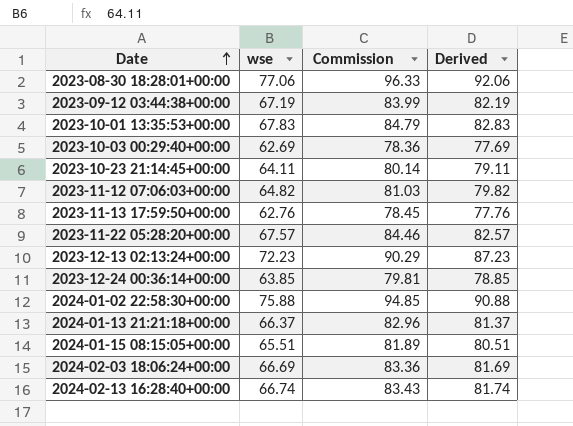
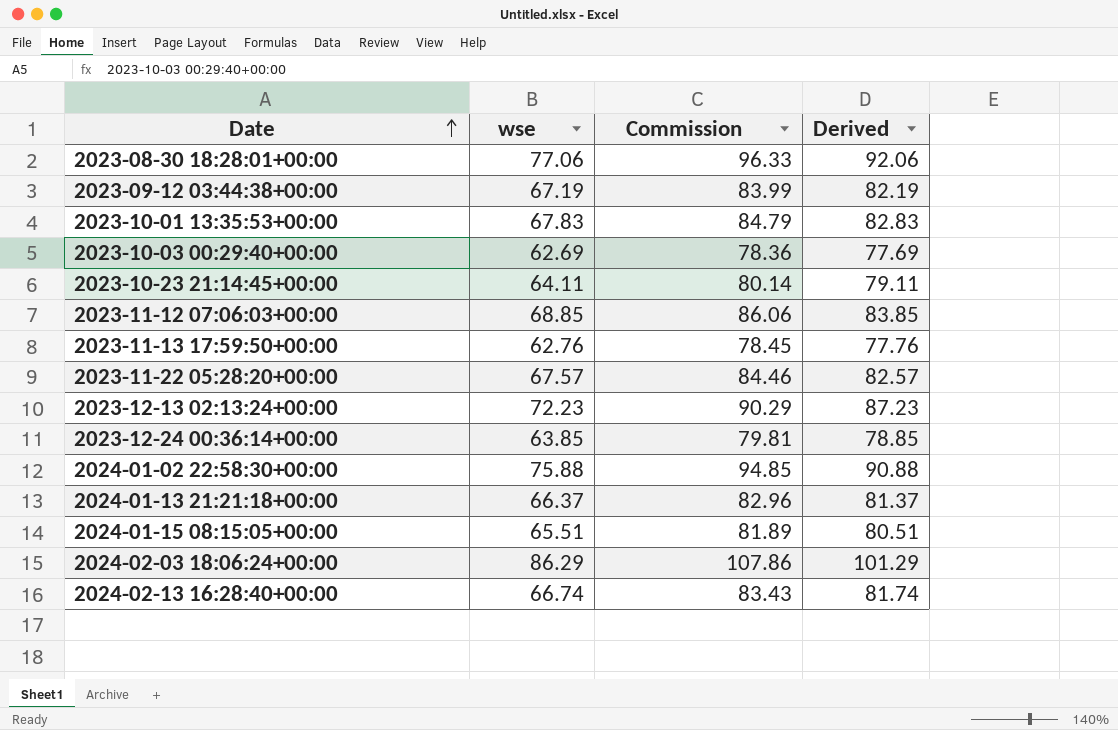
2023-11-12 07:06:03+00:00 | wse: 64.82 -> 68.85
2023-11-12 07:06:03+00:00 | Commission: 81.03 -> 86.06
2023-11-12 07:06:03+00:00 | Derived: 79.82 -> 83.85
2024-02-03 18:06:24+00:00 | wse: 66.69 -> 86.29
2024-02-03 18:06:24+00:00 | Commission: 83.36 -> 107.86
2024-02-03 18:06:24+00:00 | Derived: 81.69 -> 101.29

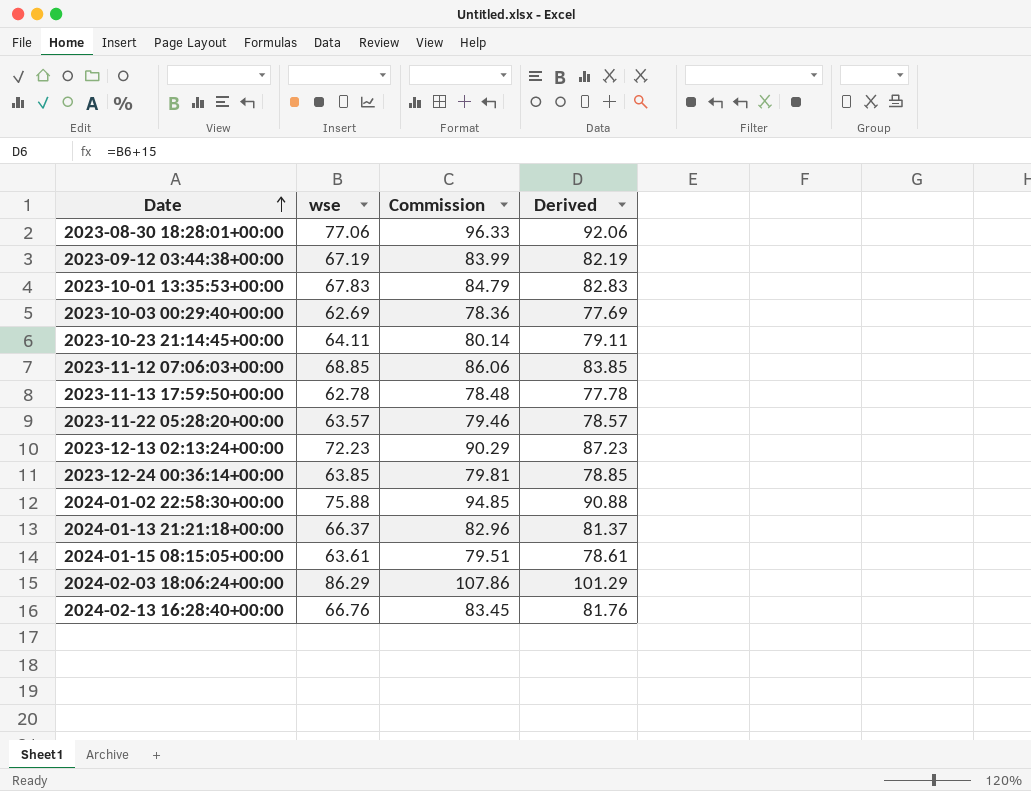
2023-11-13 17:59:50+00:00 | wse: 62.76 -> 62.78
2023-11-13 17:59:50+00:00 | Commission: 78.45 -> 78.48
2023-11-13 17:59:50+00:00 | Derived: 77.76 -> 77.78
2023-11-22 05:28:20+00:00 | wse: 67.57 -> 63.57
2023-11-22 05:28:20+00:00 | Commission: 84.46 -> 79.46
2023-11-22 05:28:20+00:00 | Derived: 82.57 -> 78.57
2024-01-15 08:15:05+00:00 | wse: 65.51 -> 63.61
2024-01-15 08:15:05+00:00 | Commission: 81.89 -> 79.51
2024-01-15 08:15:05+00:00 | Derived: 80.51 -> 78.61
2024-02-13 16:28:40+00:00 | wse: 66.74 -> 66.76
2024-02-13 16:28:40+00:00 | Commission: 83.43 -> 83.45
2024-02-13 16:28:40+00:00 | Derived: 81.74 -> 81.76

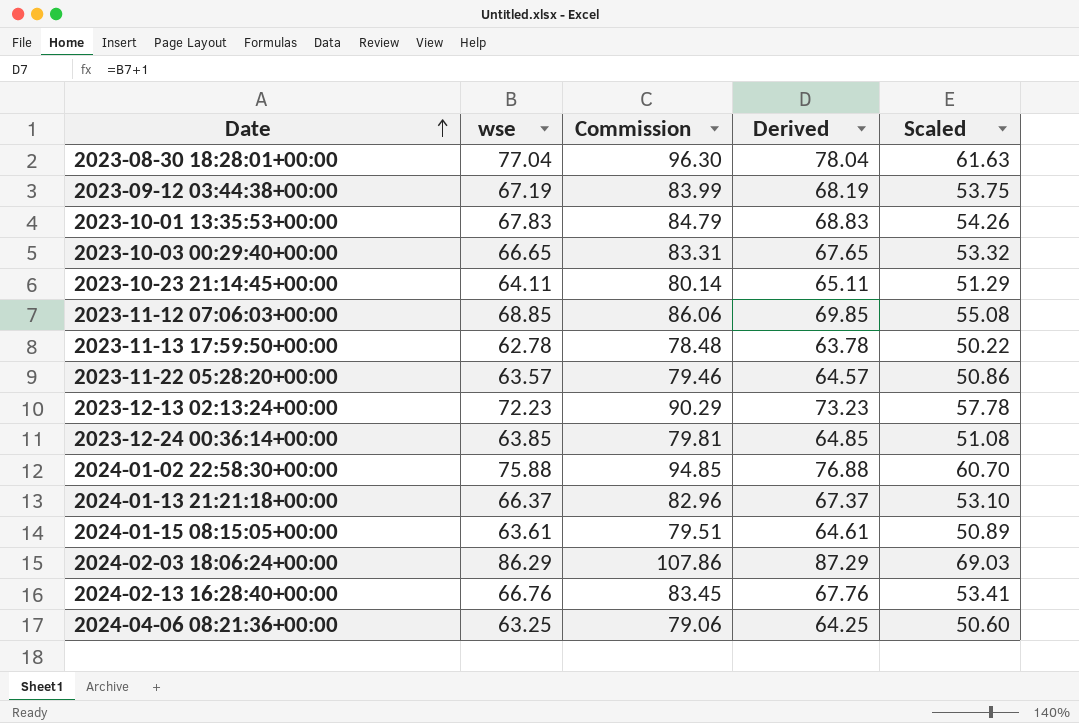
column Derived | formula: [wse] + 15 -> [wse] + 1
column Scaled | formula: none -> [wse] * 0.8
2023-08-30 18:28:01+00:00 | wse: 77.06 -> 77.04
2023-08-30 18:28:01+00:00 | Commission: 96.33 -> 96.30
2023-10-03 00:29:40+00:00 | wse: 62.69 -> 66.65
2023-10-03 00:29:40+00:00 | Commission: 78.36 -> 83.31
row 2024-04-06 08:21:36+00:00: none -> 63.25 | 79.06 | 64.25 | 50.60

